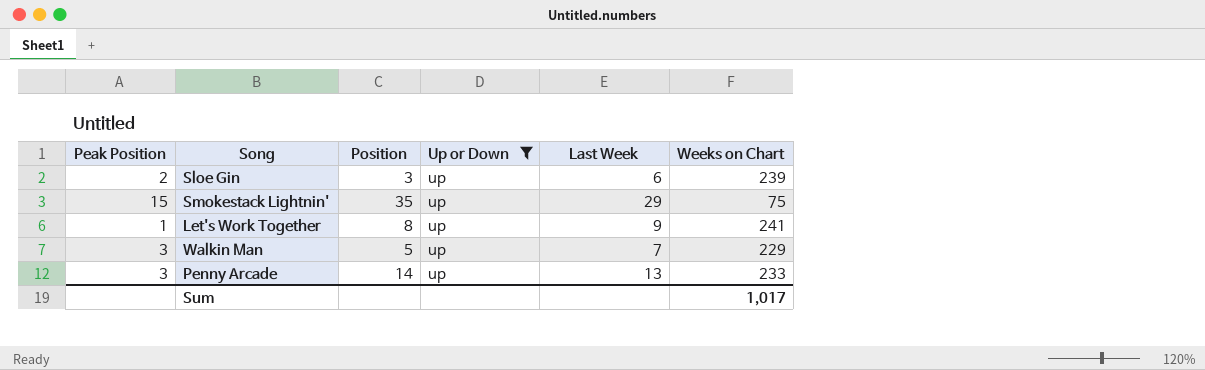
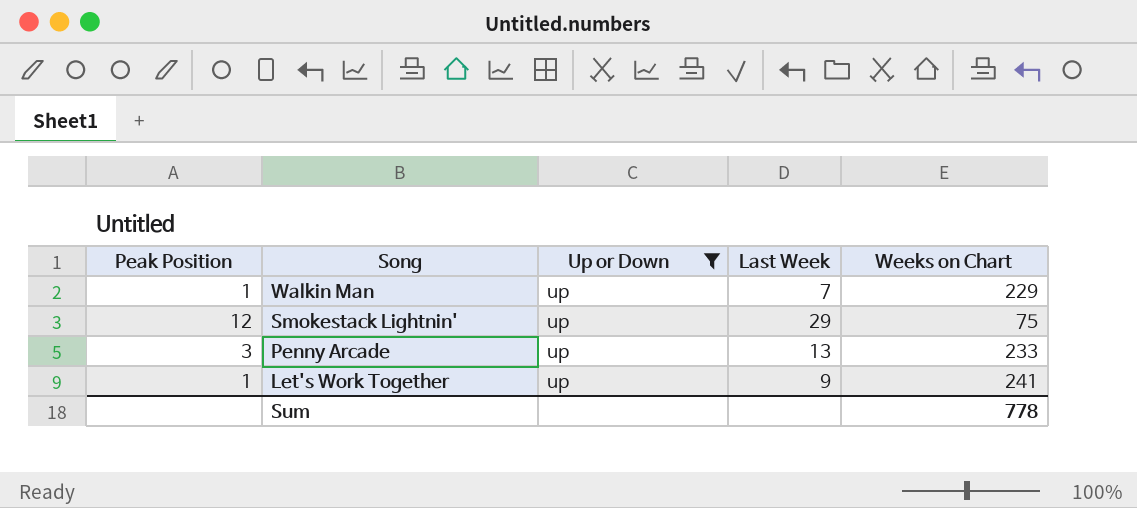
row order: none -> Song descending
column Position | position: 3 -> none
row Sloe Gin: 2 | 3 | up | 6 | 239 -> none
Walkin Man | Peak Position: 3 -> 1
Smokestack Lightnin' | Peak Position: 15 -> 12
Sum | Weeks on Chart: 1,017 -> 778

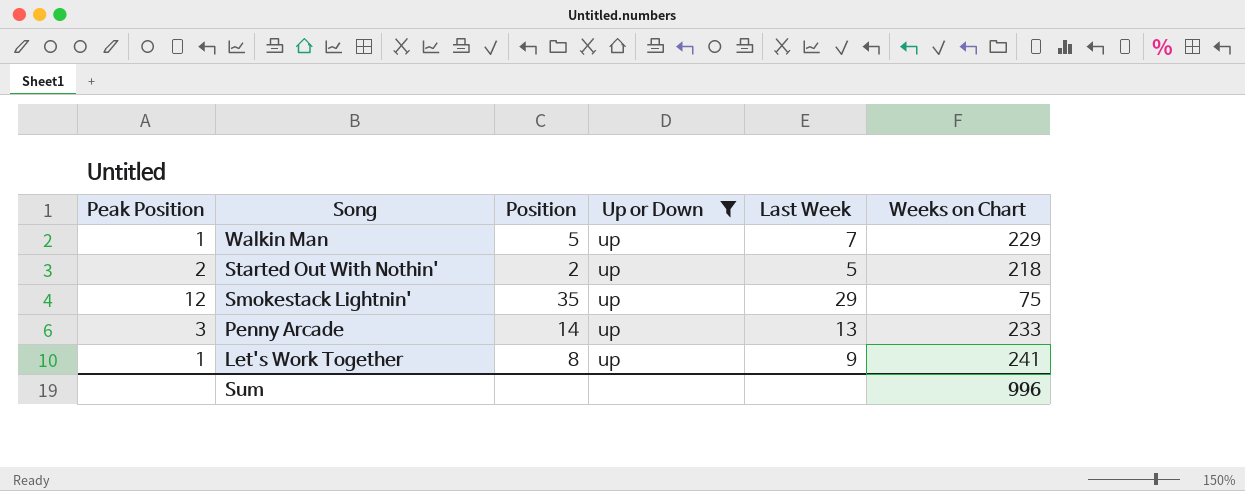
column Position | position: none -> 3
row Started Out With Nothin': none -> 2 | 2 | up | 5 | 218
Sum | Weeks on Chart: 778 -> 996

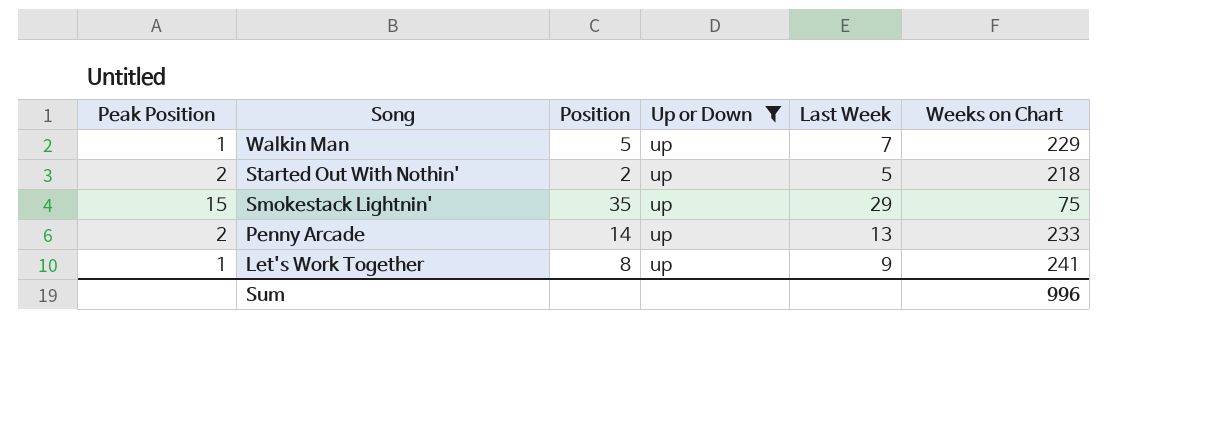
Smokestack Lightnin' | Peak Position: 12 -> 15
Penny Arcade | Peak Position: 3 -> 2

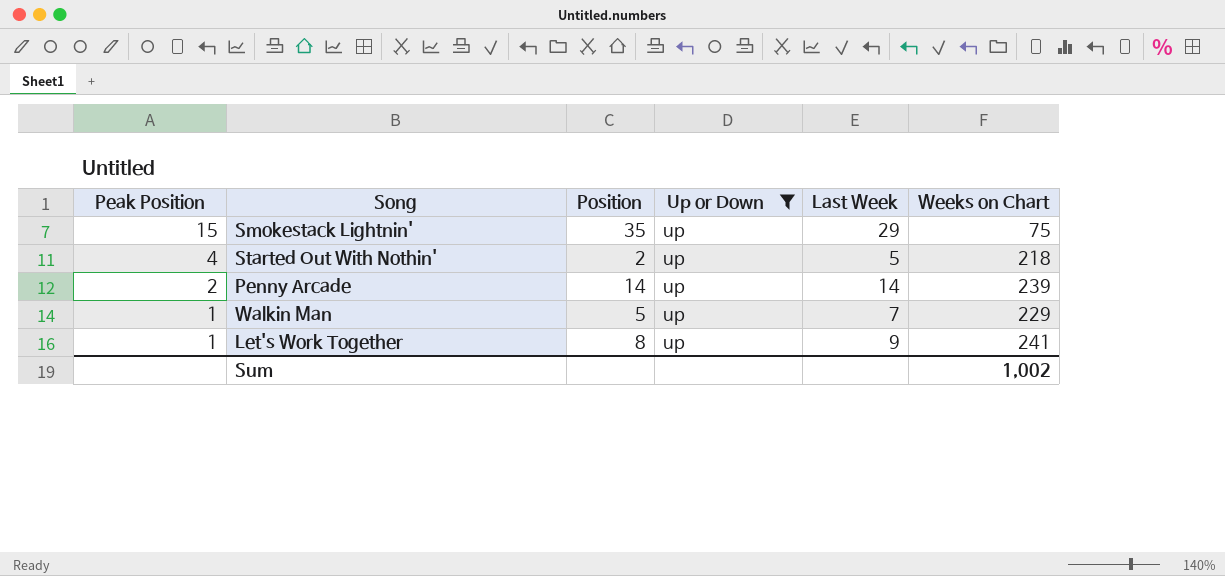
row order: Song descending -> Peak Position descending
Started Out With Nothin' | Peak Position: 2 -> 4
Penny Arcade | Last Week: 13 -> 14
Penny Arcade | Weeks on Chart: 233 -> 239
Sum | Weeks on Chart: 996 -> 1,002

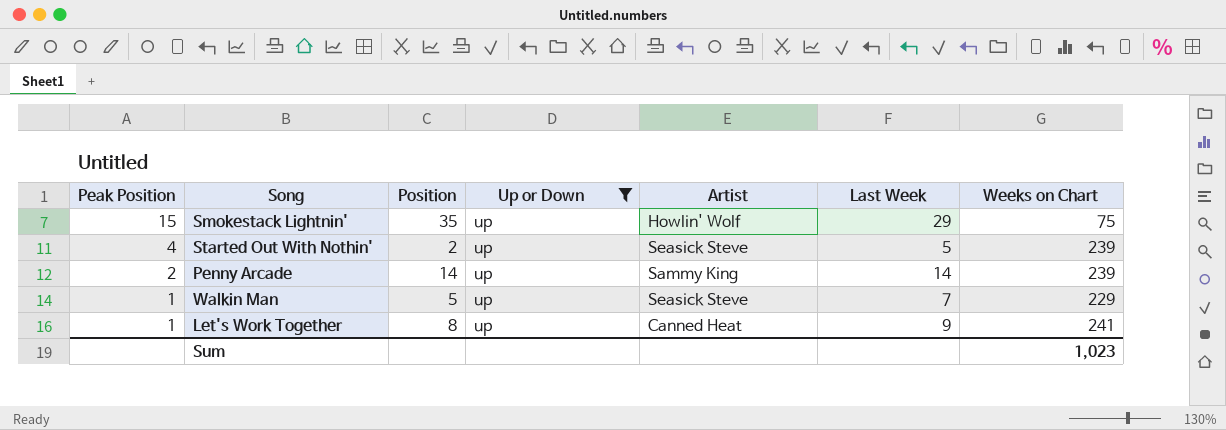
column Artist | position: none -> 5
Started Out With Nothin' | Weeks on Chart: 218 -> 239
Sum | Weeks on Chart: 1,002 -> 1,023

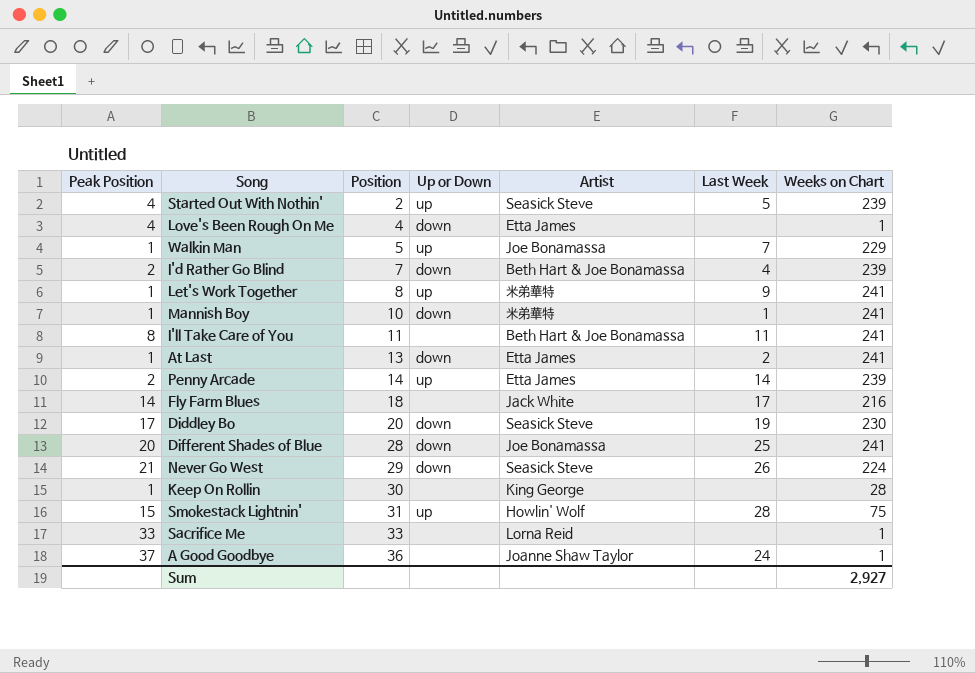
filter: Up or Down = up -> none
row order: Peak Position descending -> Position ascending
Walkin Man | Artist: Seasick Steve -> Joe Bonamassa
Let's Work Together | Artist: Canned Heat -> 米弟華特
Penny Arcade | Artist: Sammy King -> Etta James
Smokestack Lightnin' | Position: 35 -> 31
Smokestack Lightnin' | Last Week: 29 -> 28
Sum | Weeks on Chart: 1,023 -> 2,927

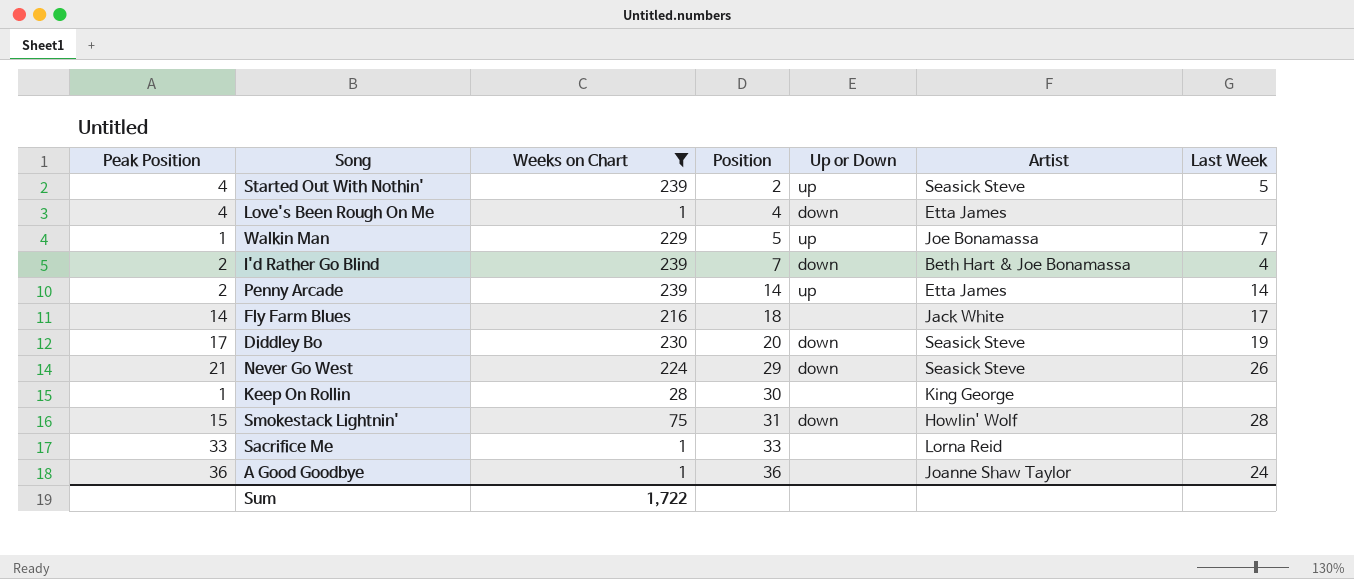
filter: none -> Weeks on Chart != 241
column Weeks on Chart | position: 7 -> 3
Smokestack Lightnin' | Up or Down: up -> down
A Good Goodbye | Peak Position: 37 -> 36
Sum | Weeks on Chart: 2,927 -> 1,722

